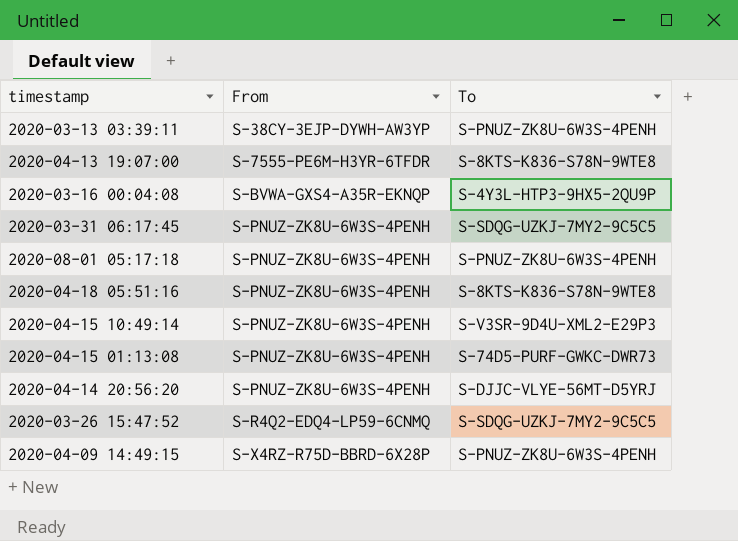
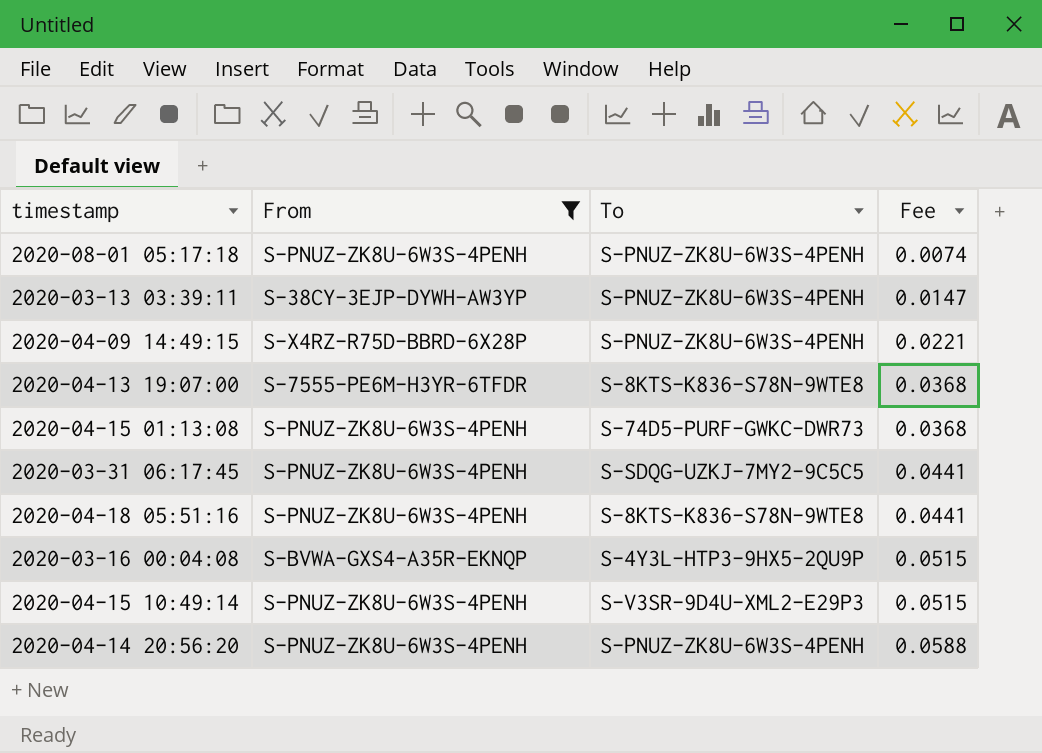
filter: none -> From != S-R4Q2-EDQ4-LP59-6CNMQ
row order: From ascending -> Fee ascending
column Fee | position: none -> 4
2020-04-14 20:56:20 | To: S-DJJC-VLYE-56MT-D5YRJ -> S-PNUZ-ZK8U-6W3S-4PENH

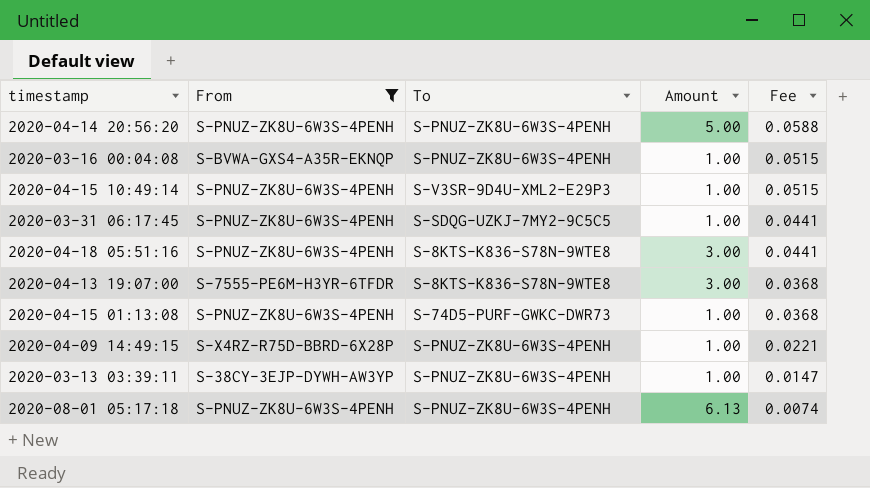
row order: Fee ascending -> Fee descending
column Amount | position: none -> 4
2020-03-16 00:04:08 | To: S-4Y3L-HTP3-9HX5-2QU9P -> S-PNUZ-ZK8U-6W3S-4PENH

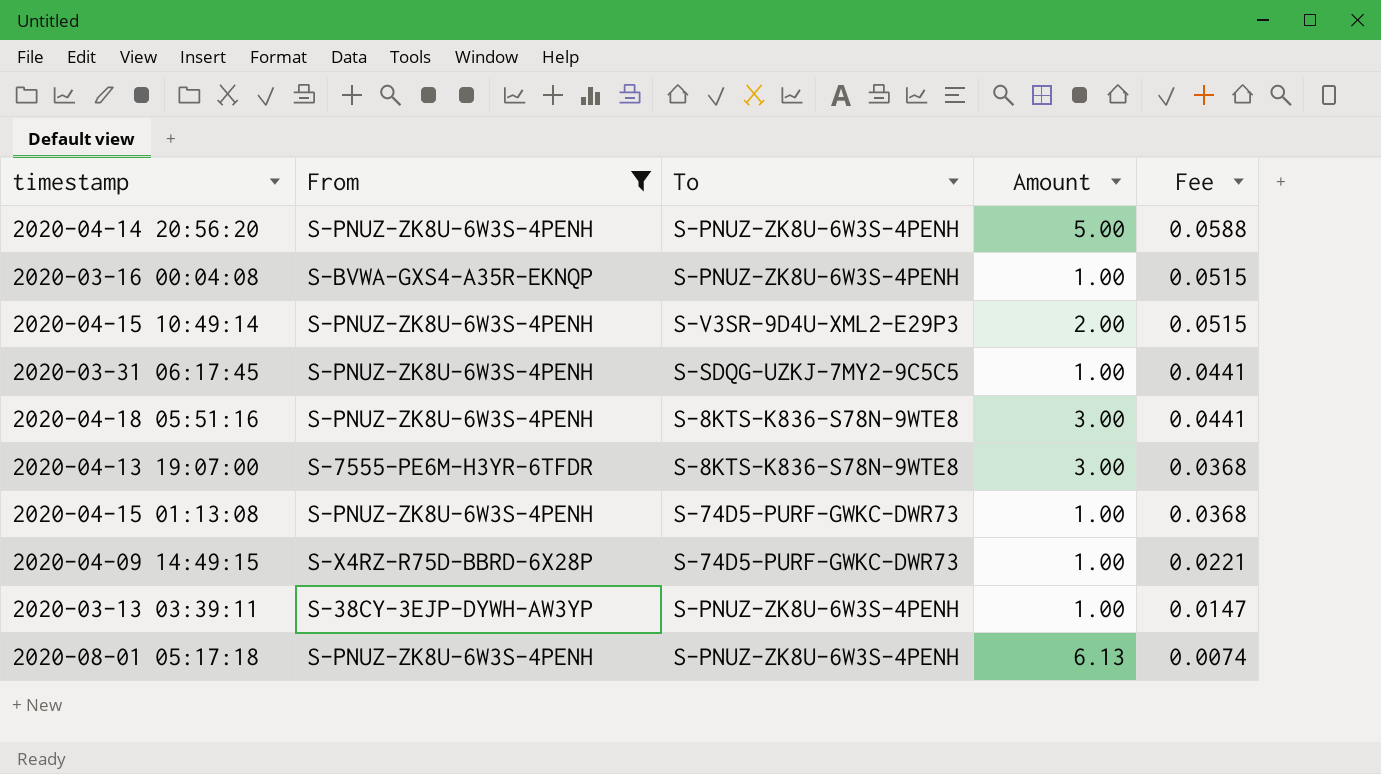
2020-04-15 10:49:14 | Amount: 1.00 -> 2.00
2020-04-09 14:49:15 | To: S-PNUZ-ZK8U-6W3S-4PENH -> S-74D5-PURF-GWKC-DWR73

